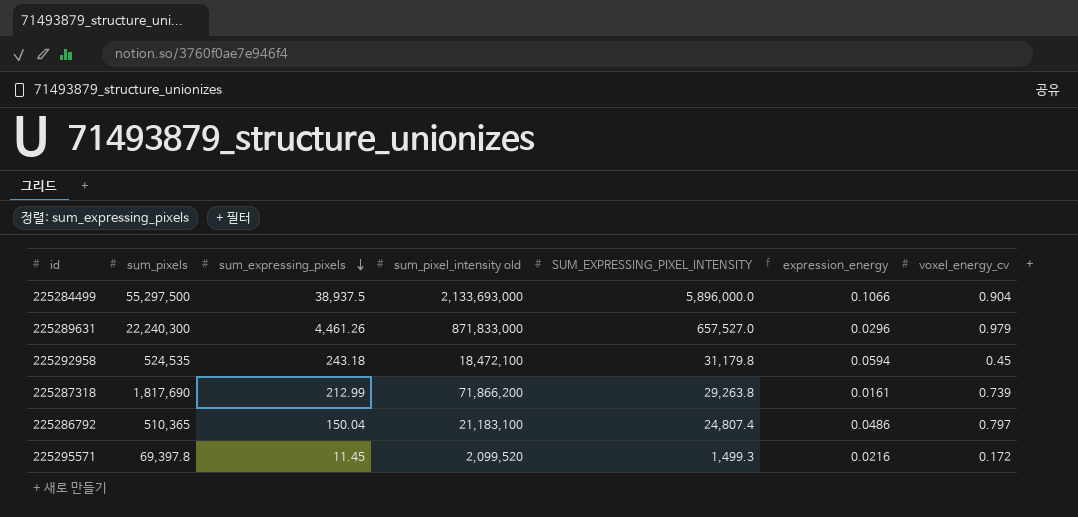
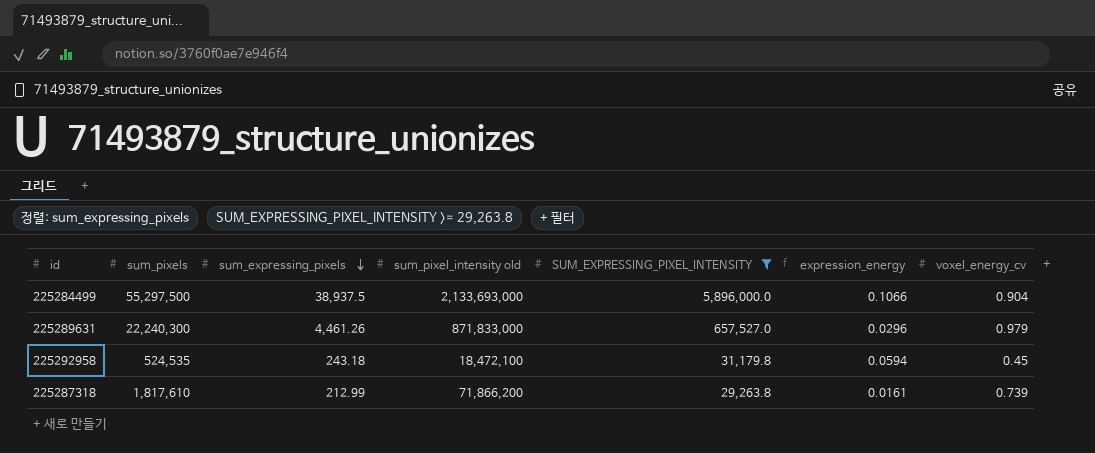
filter: none -> SUM_EXPRESSING_PIXEL_INTENSITY >= 29,263.8
225287318 | sum_pixels: 1,817,690 -> 1,817,610

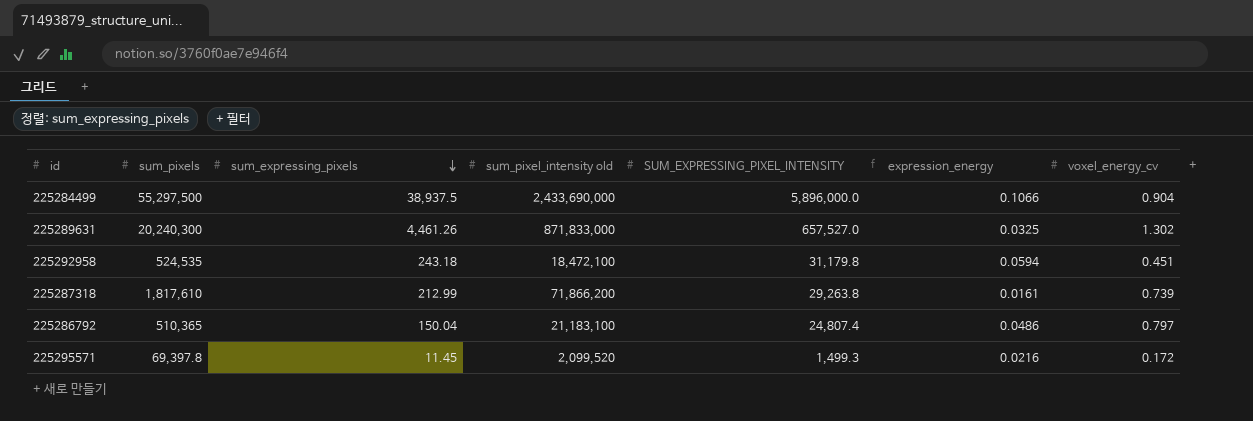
filter: SUM_EXPRESSING_PIXEL_INTENSITY >= 29,263.8 -> none
225284499 | sum_pixel_intensity old: 2,133,693,000 -> 2,433,690,000
225289631 | sum_pixels: 22,240,300 -> 20,240,300
225289631 | expression_energy: 0.0296 -> 0.0325
225289631 | voxel_energy_cv: 0.979 -> 1.302
225292958 | voxel_energy_cv: 0.45 -> 0.451

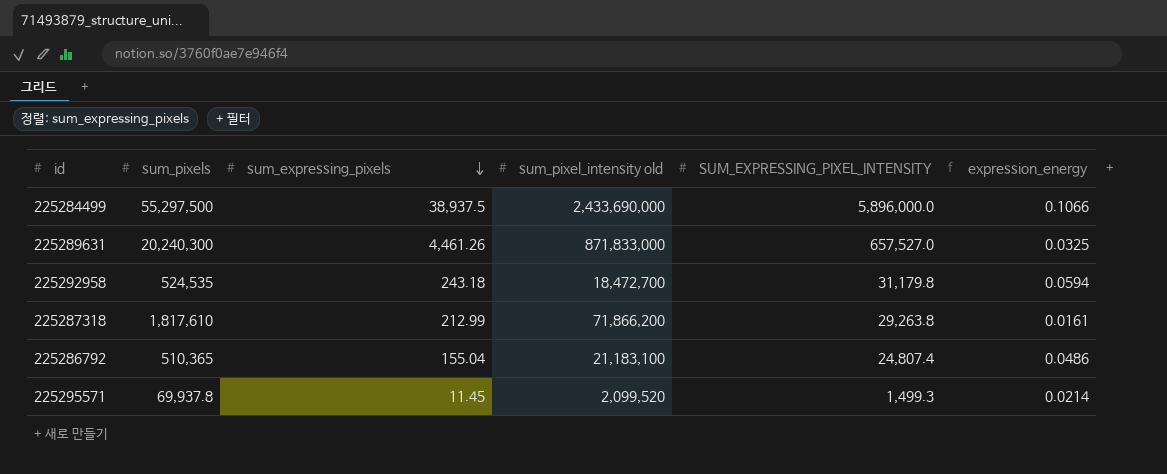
column voxel_energy_cv | position: 7 -> none
225292958 | sum_pixel_intensity old: 18,472,100 -> 18,472,700
225286792 | sum_expressing_pixels: 150.04 -> 155.04
225295571 | sum_pixels: 69,397.8 -> 69,937.8
225295571 | expression_energy: 0.0216 -> 0.0214

